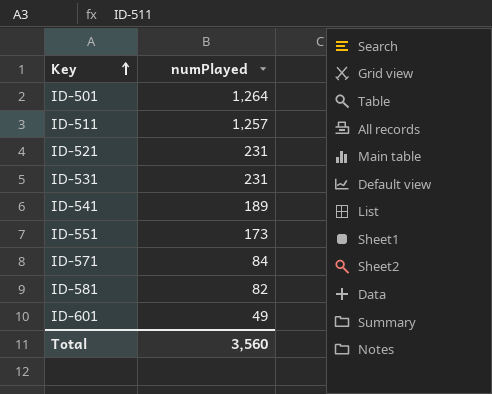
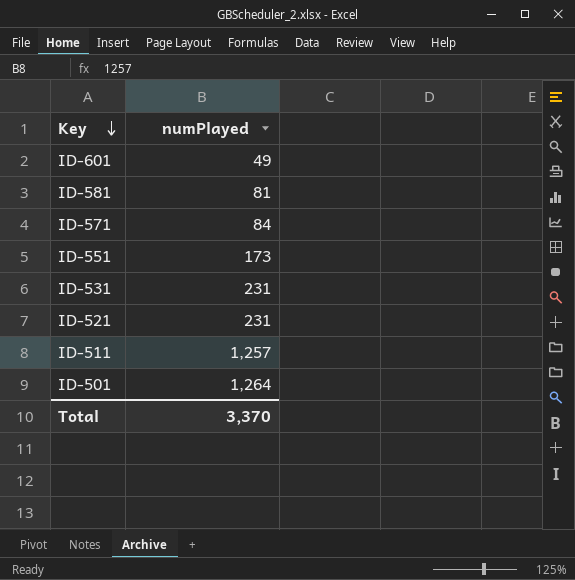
row order: Key ascending -> Key descending
row ID-541: 189 -> none
ID-581 | numPlayed: 82 -> 81
Total | numPlayed: 3,560 -> 3,370

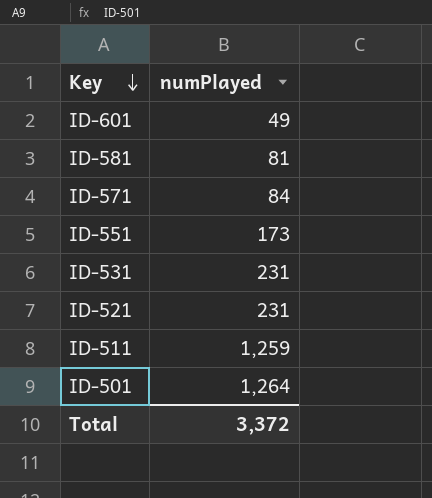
ID-511 | numPlayed: 1,257 -> 1,259
Total | numPlayed: 3,370 -> 3,372

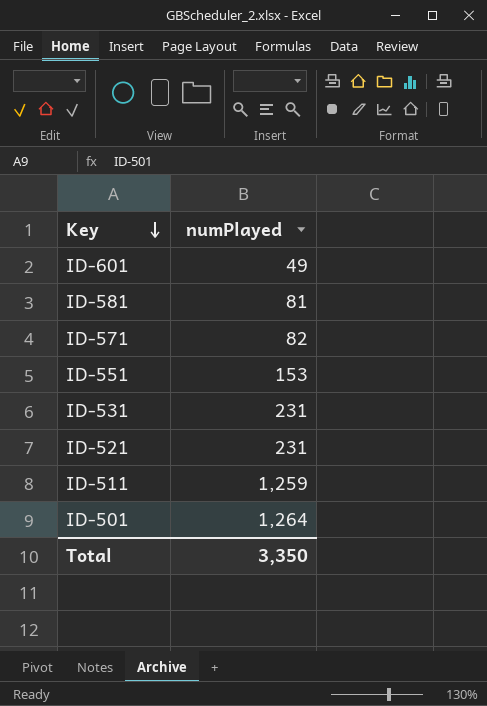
ID-571 | numPlayed: 84 -> 82
ID-551 | numPlayed: 173 -> 153
Total | numPlayed: 3,372 -> 3,350

